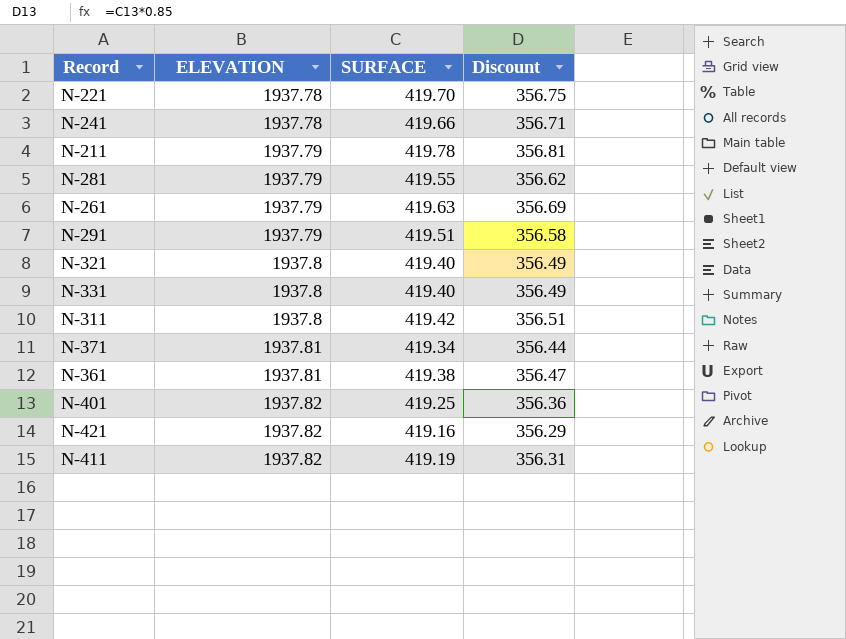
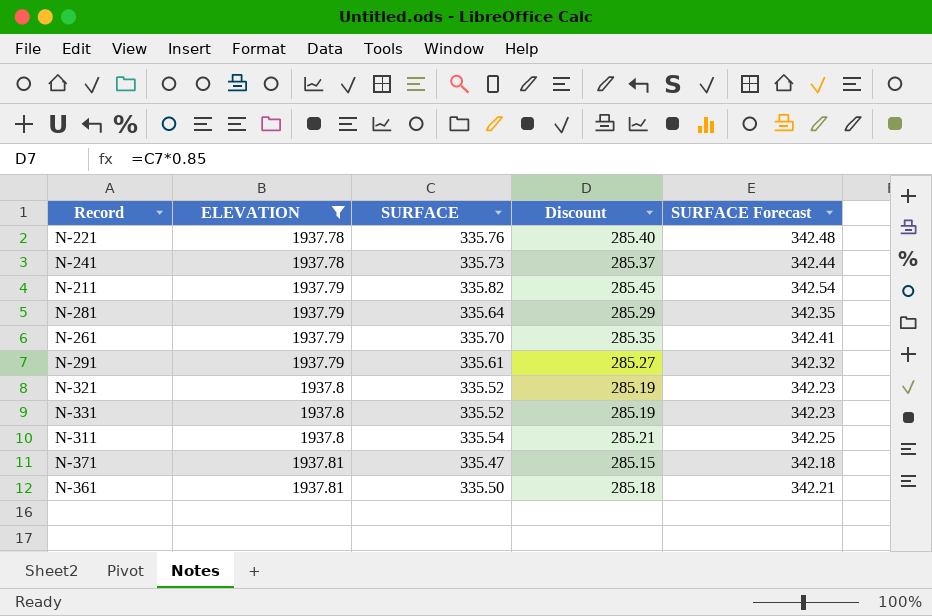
filter: none -> ELEVATION != 1937.82
column SURFACE Forecast | formula: none -> [SURFACE] * 1.02
N-221 | SURFACE: 419.70 -> 335.76
N-221 | Discount: 356.75 -> 285.40
N-241 | SURFACE: 419.66 -> 335.73
N-241 | Discount: 356.71 -> 285.37
N-211 | SURFACE: 419.78 -> 335.82
N-211 | Discount: 356.81 -> 285.45
N-281 | SURFACE: 419.55 -> 335.64
N-281 | Discount: 356.62 -> 285.29
N-261 | SURFACE: 419.63 -> 335.70
N-261 | Discount: 356.69 -> 285.35
N-291 | SURFACE: 419.51 -> 335.61
N-291 | Discount: 356.58 -> 285.27
N-321 | SURFACE: 419.40 -> 335.52
N-321 | Discount: 356.49 -> 285.19
N-331 | SURFACE: 419.40 -> 335.52
N-331 | Discount: 356.49 -> 285.19
N-311 | SURFACE: 419.42 -> 335.54
N-311 | Discount: 356.51 -> 285.21
N-371 | SURFACE: 419.34 -> 335.47
N-371 | Discount: 356.44 -> 285.15
N-361 | SURFACE: 419.38 -> 335.50
N-361 | Discount: 356.47 -> 285.18

